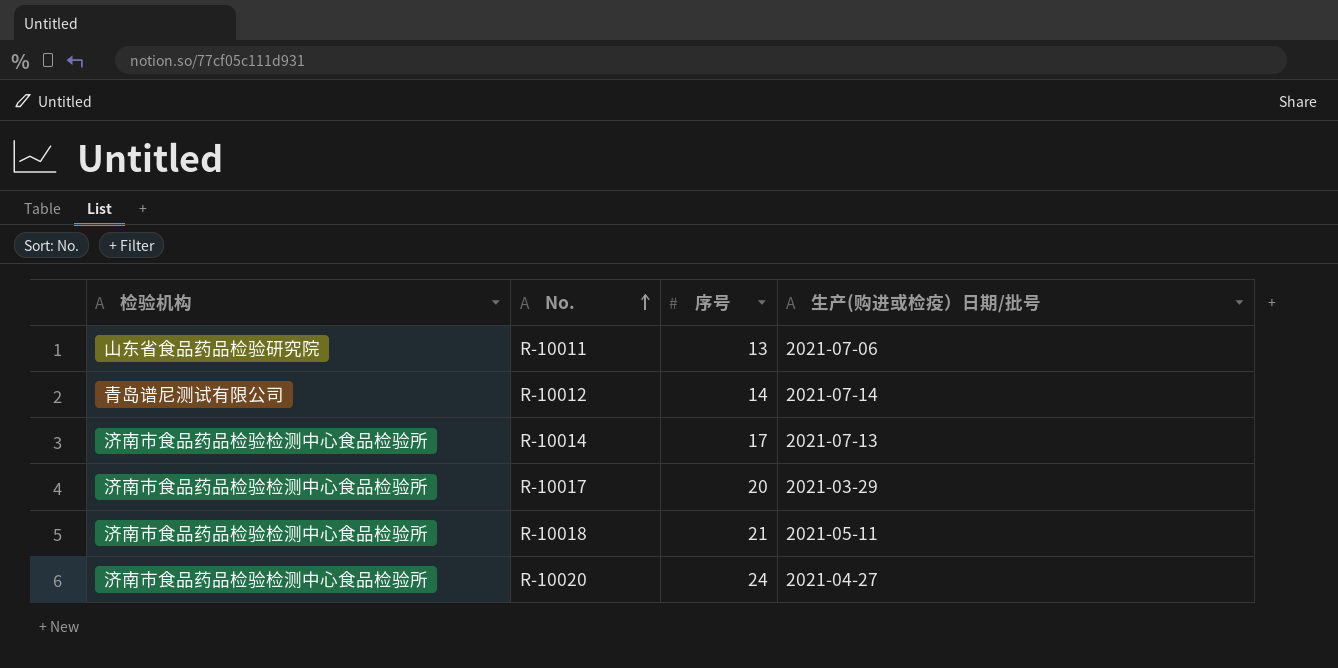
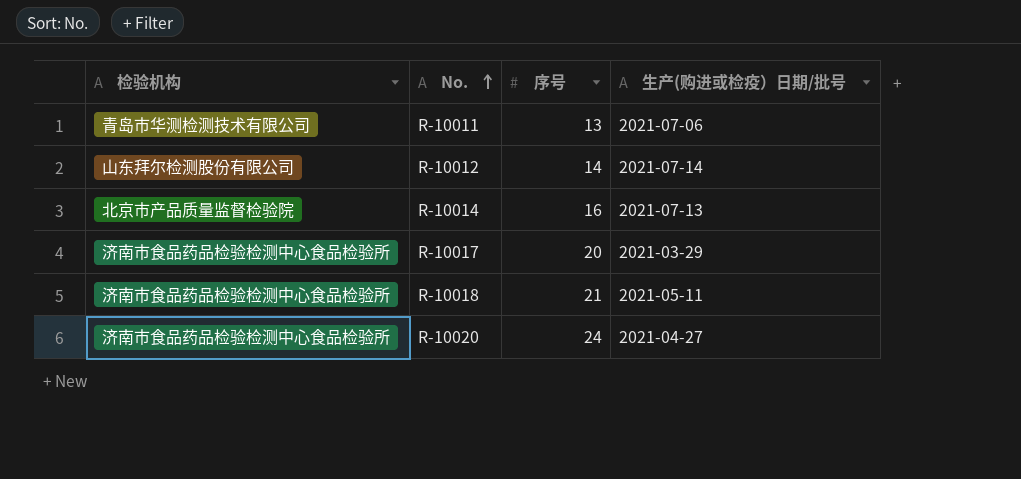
R-10011 | 检验机构: 山东省食品药品检验研究院 -> 青岛市华测检测技术有限公司
R-10012 | 检验机构: 青岛谱尼测试有限公司 -> 山东拜尔检测股份有限公司
R-10014 | 检验机构: 济南市食品药品检验检测中心食品检验所 -> 北京市产品质量监督检验院
R-10014 | 序号: 17 -> 16

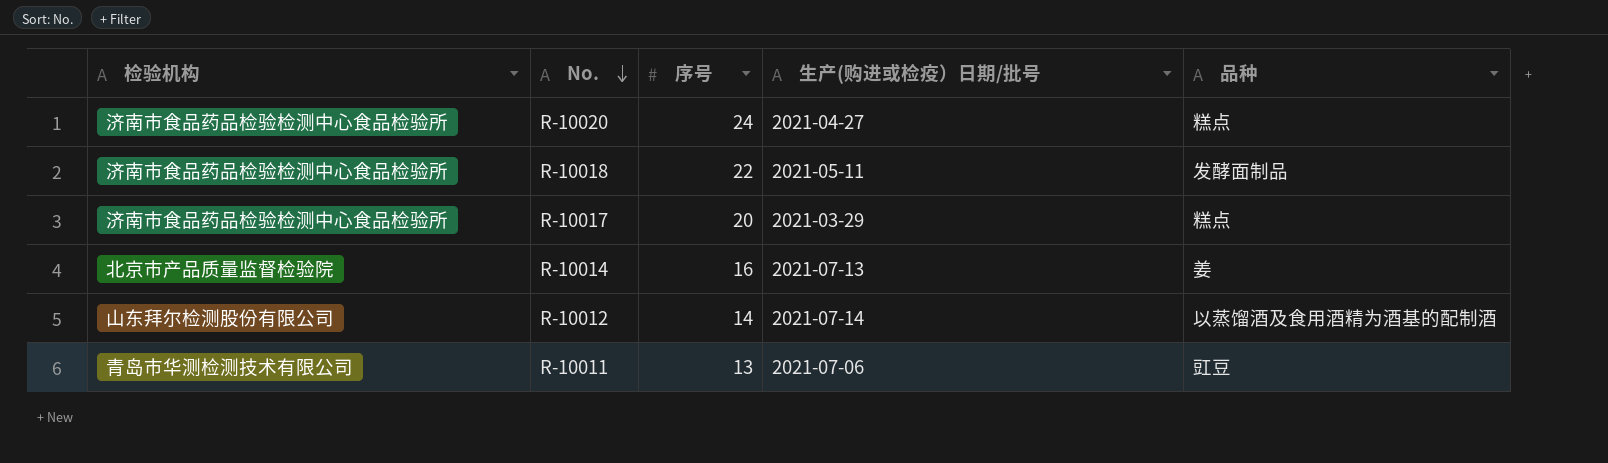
row order: No. ascending -> No. descending
column 品种 | position: none -> 5
R-10018 | 序号: 21 -> 22

